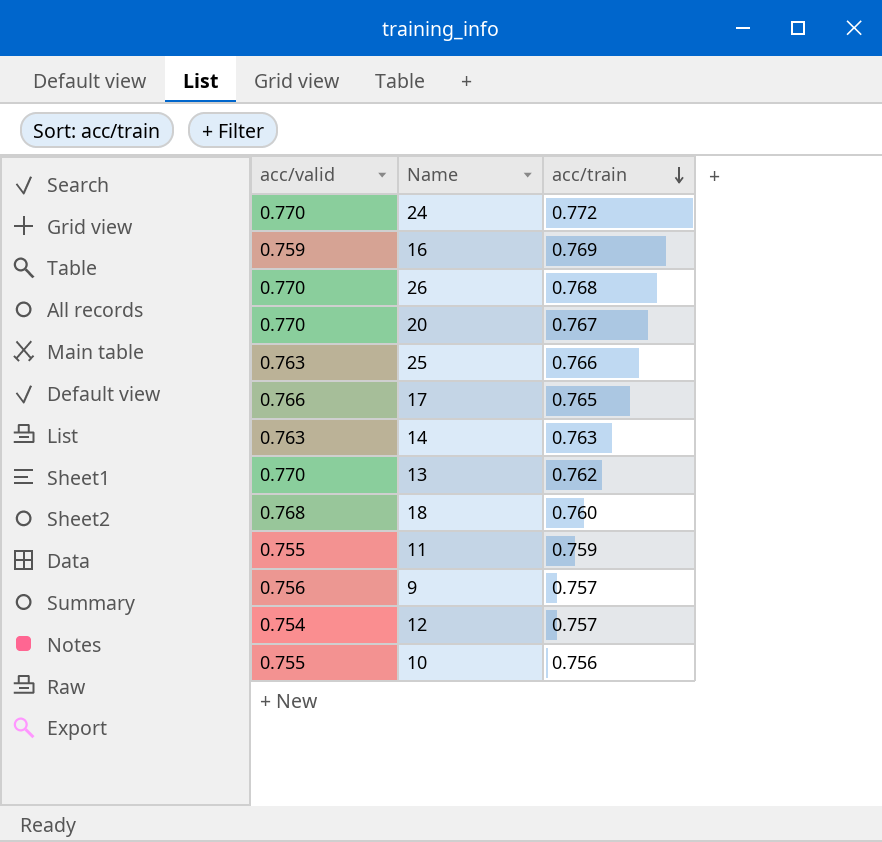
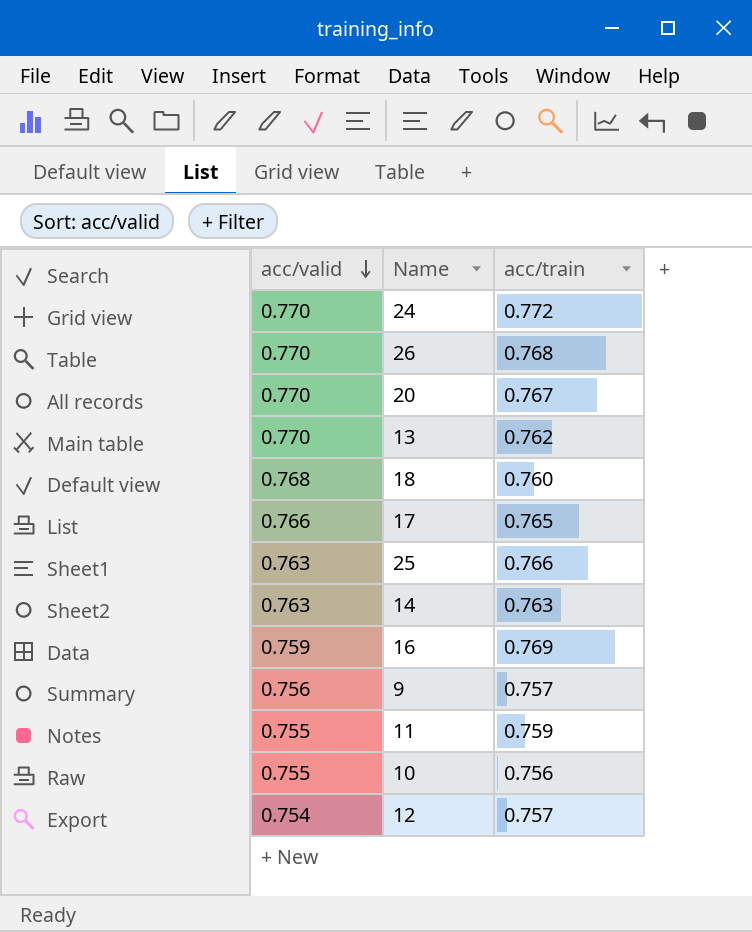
row order: acc/train descending -> acc/valid descending

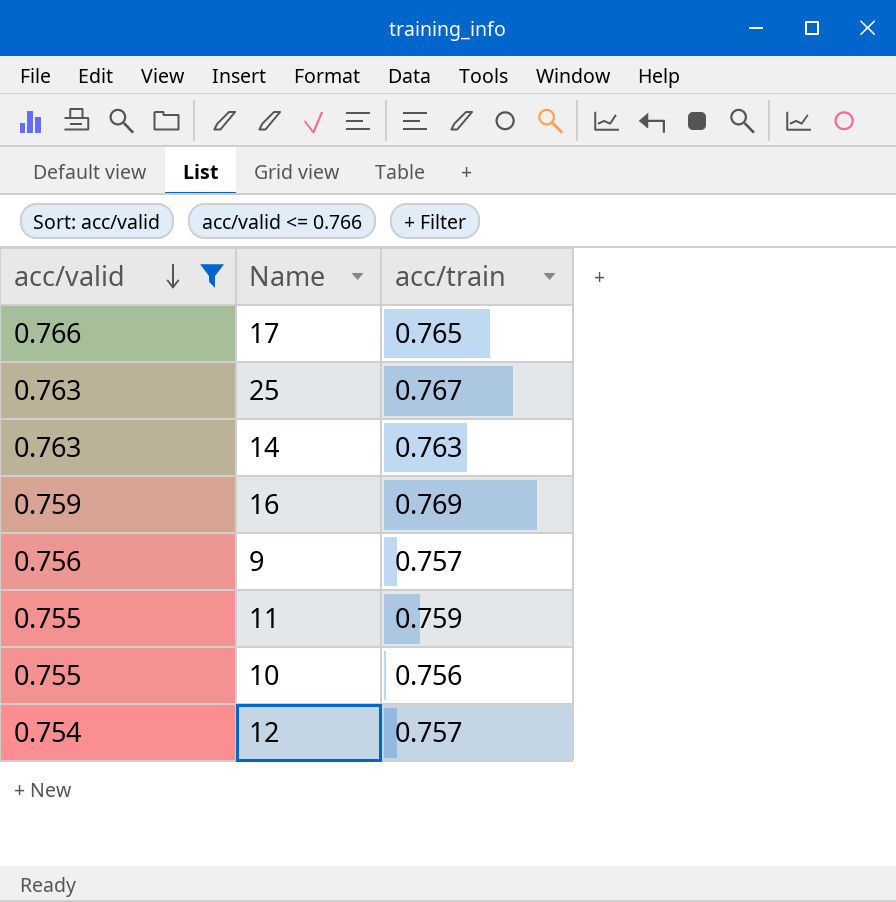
filter: none -> acc/valid <= 0.766
25 | acc/train: 0.766 -> 0.767

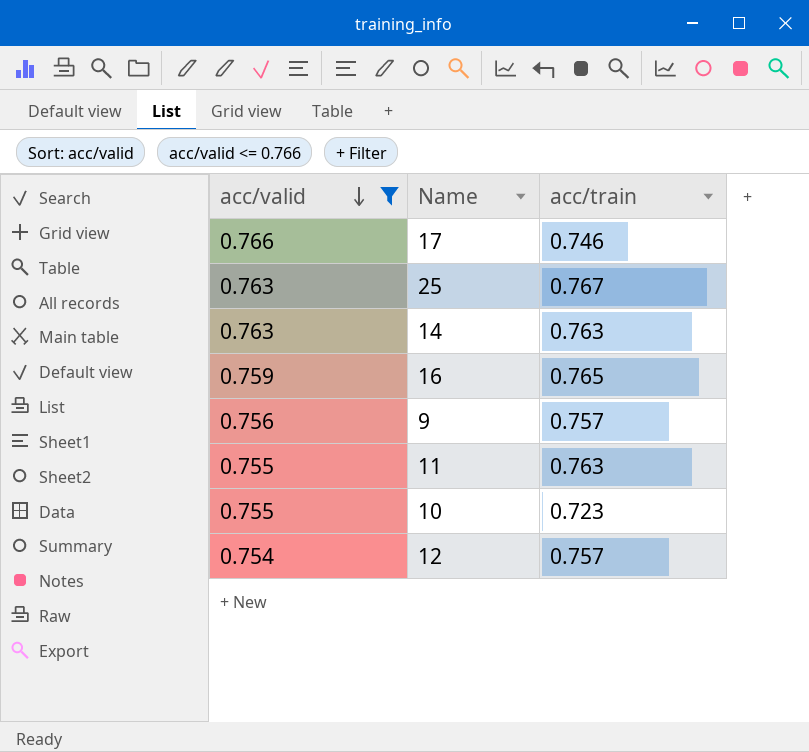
17 | acc/train: 0.765 -> 0.746
16 | acc/train: 0.769 -> 0.765
11 | acc/train: 0.759 -> 0.763
10 | acc/train: 0.756 -> 0.723

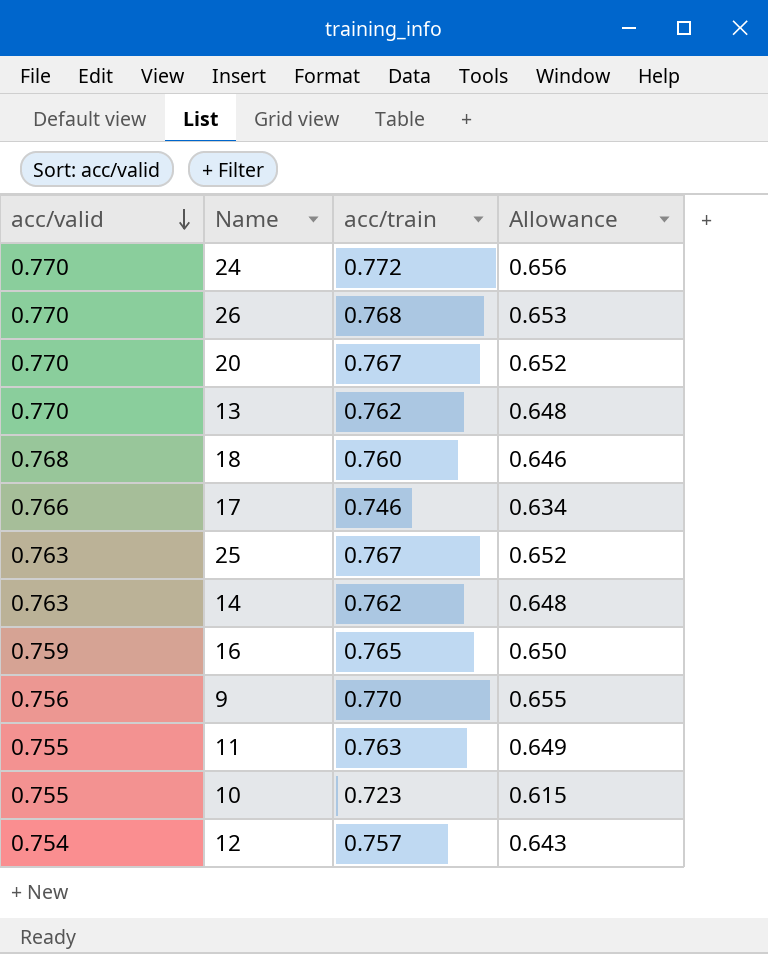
filter: acc/valid <= 0.766 -> none
column Allowance | formula: none -> [acc/train] * 0.85
14 | acc/train: 0.763 -> 0.762
9 | acc/train: 0.757 -> 0.770

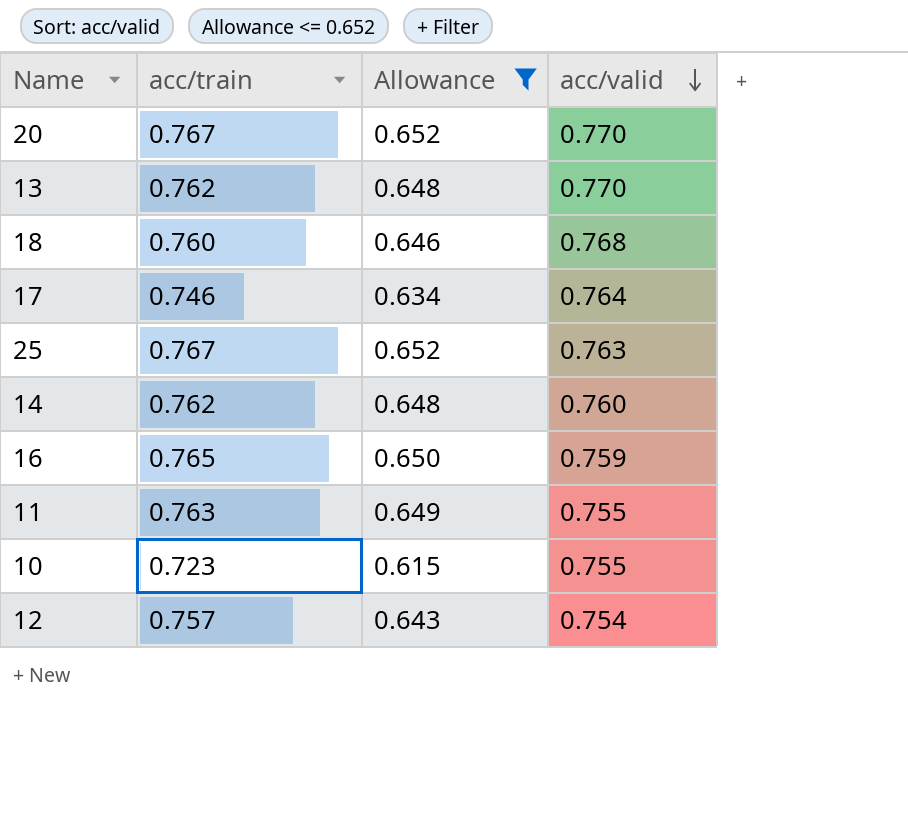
filter: none -> Allowance <= 0.652
column acc/valid | position: 1 -> 4
17 | acc/valid: 0.766 -> 0.764
14 | acc/valid: 0.763 -> 0.760

